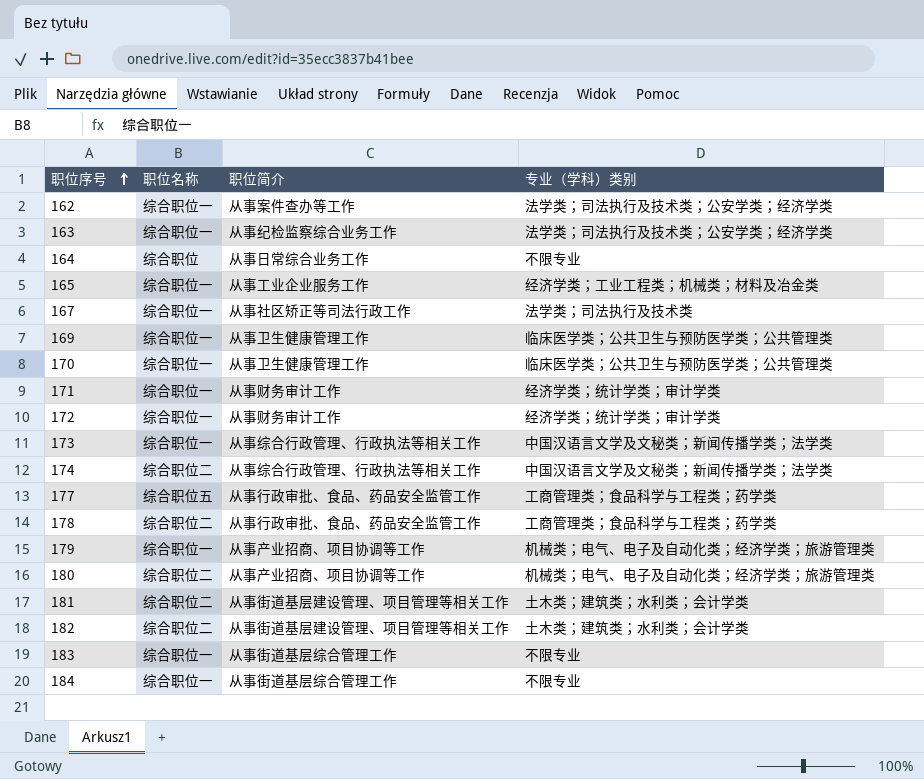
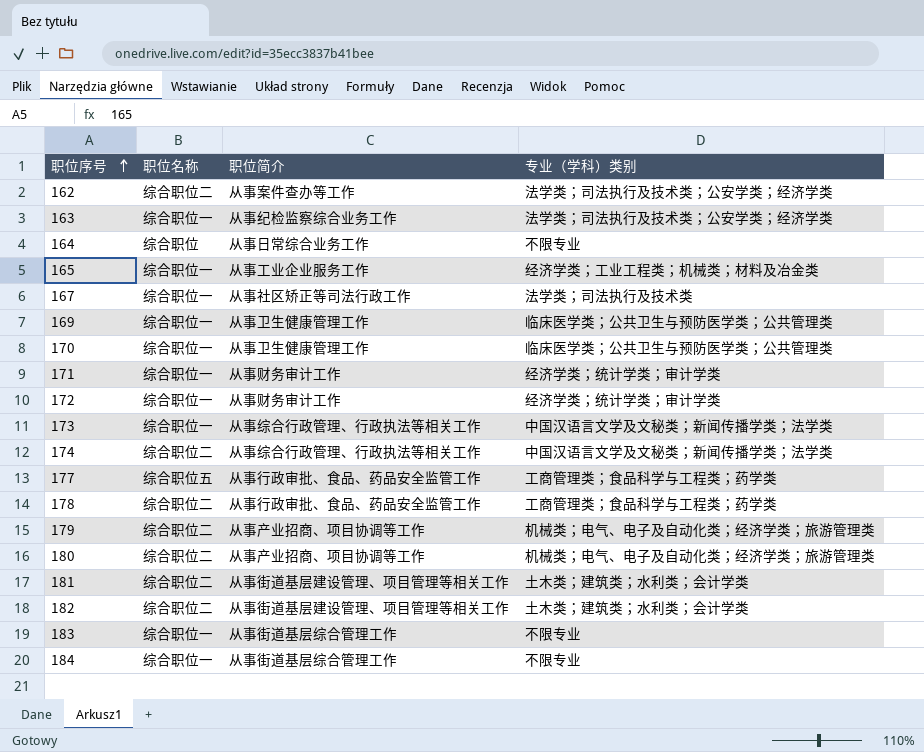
162 | 职位名称: 综合职位一 -> 综合职位二
179 | 职位名称: 综合职位一 -> 综合职位二

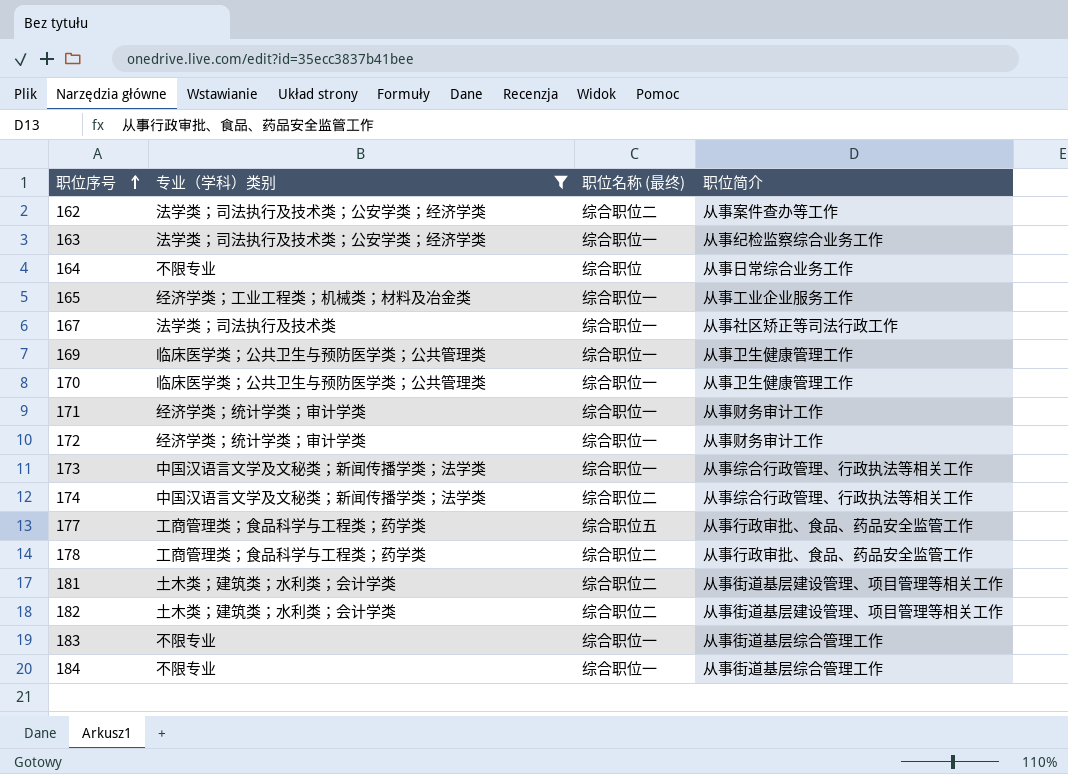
filter: none -> 专业（学科）类别 != 机械类；电气、电子及自动化类；经济学类；旅游管理类
column 专业（学科）类别 | position: 4 -> 2
column name: 职位名称 -> 职位名称 (最终)

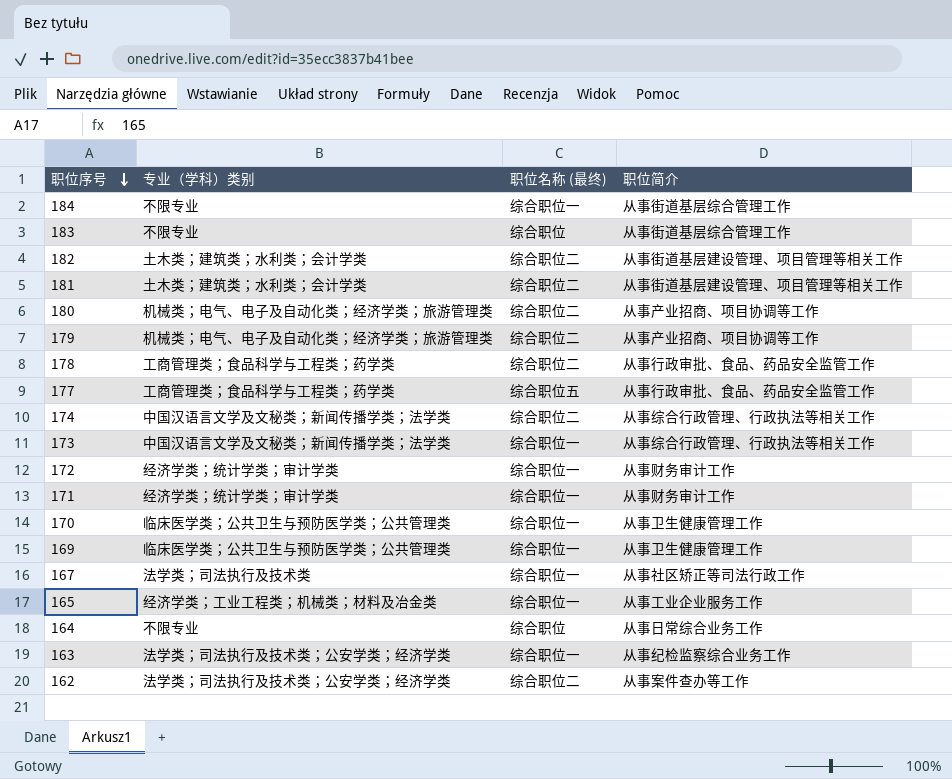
filter: 专业（学科）类别 != 机械类；电气、电子及自动化类；经济学类；旅游管理类 -> none
row order: 职位序号 ascending -> 职位序号 descending
183 | 职位名称 (最终): 综合职位一 -> 综合职位

